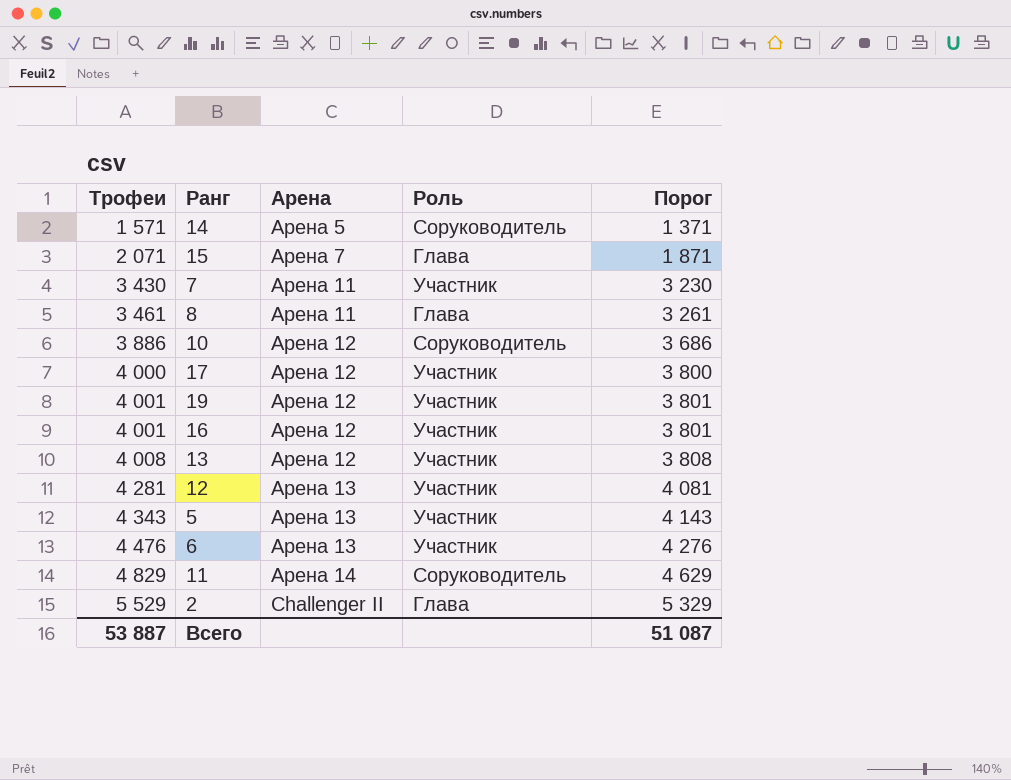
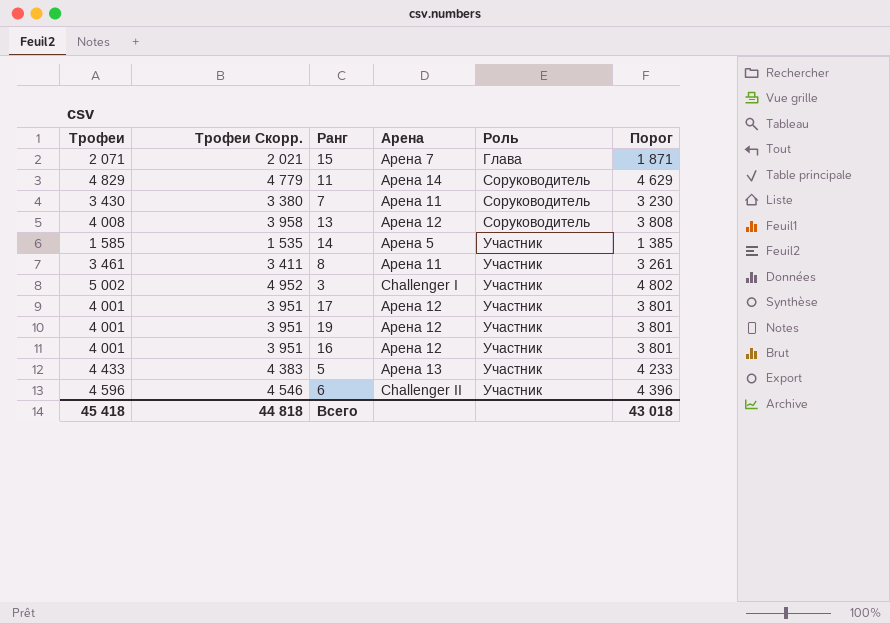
row order: Трофеи ascending -> Роль ascending
column Трофеи Скорр. | formula: none -> [Трофеи] - 50
row 10: 3 886 | Арена 12 | Соруководитель | 3 686 -> none
row 12: 4 281 | Арена 13 | Участник | 4 081 -> none
row 2: 5 529 | Challenger II | Глава | 5 329 -> none
7 | Роль: Участник -> Соруководитель
13 | Роль: Участник -> Соруководитель
14 | Трофеи: 1 571 -> 1 585
14 | Роль: Соруководитель -> Участник
14 | Порог: 1 371 -> 1 385
8 | Роль: Глава -> Участник
row 3: none -> 5 002 | 4 952 | Challenger I | Участник | 4 802
17 | Трофеи: 4 000 -> 4 001
17 | Порог: 3 800 -> 3 801
5 | Трофеи: 4 343 -> 4 433
5 | Порог: 4 143 -> 4 233
6 | Трофеи: 4 476 -> 4 596
6 | Арена: Арена 13 -> Challenger II
6 | Порог: 4 276 -> 4 396
Всего | Трофеи: 53 887 -> 45 418
Всего | Порог: 51 087 -> 43 018

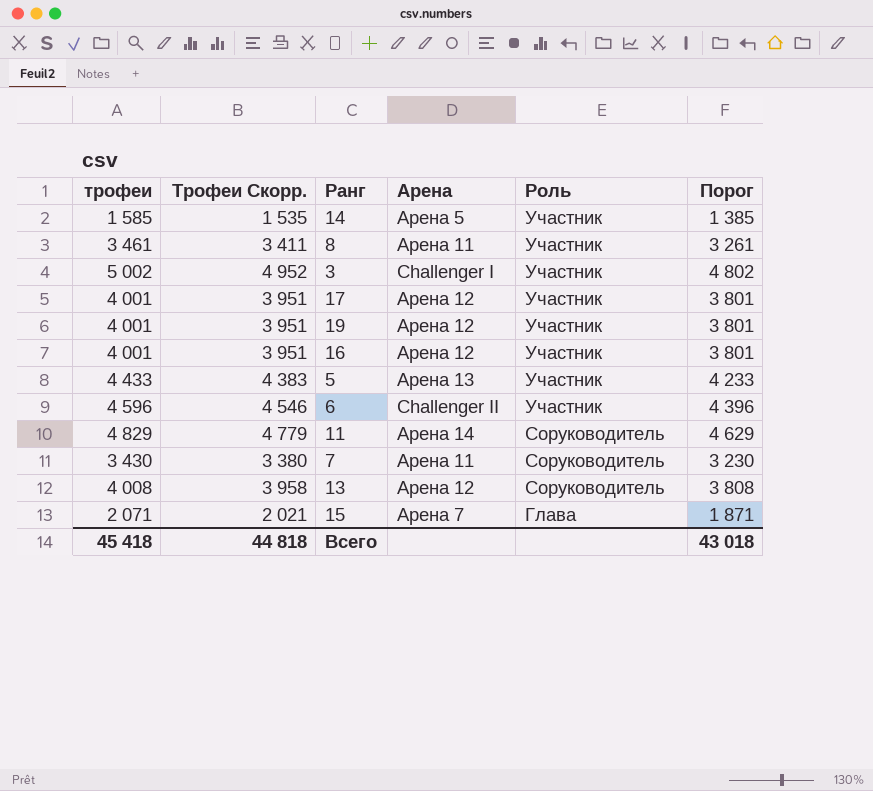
row order: Роль ascending -> Роль descending
column name: Трофеи -> трофеи

